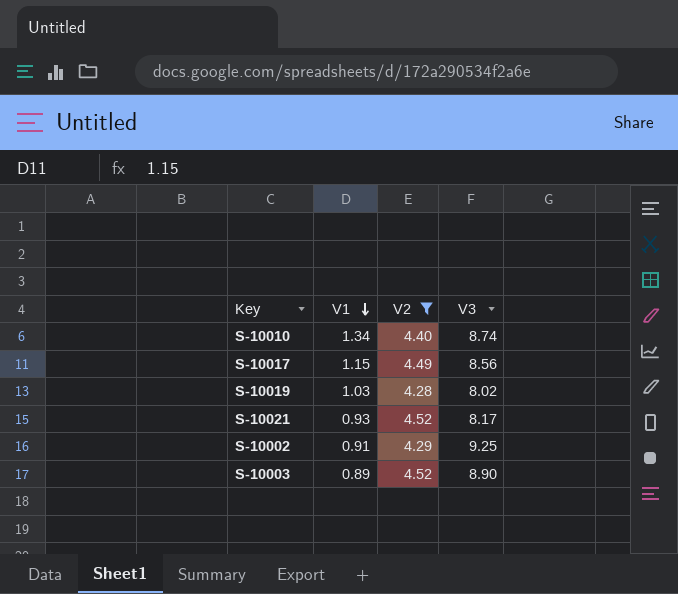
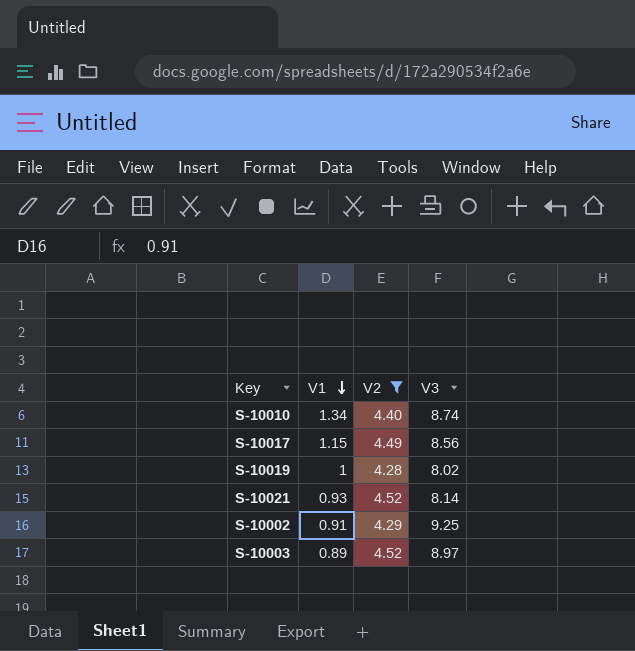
S-10019 | V1: 1.03 -> 1
S-10021 | V3: 8.17 -> 8.14
S-10003 | V3: 8.90 -> 8.97

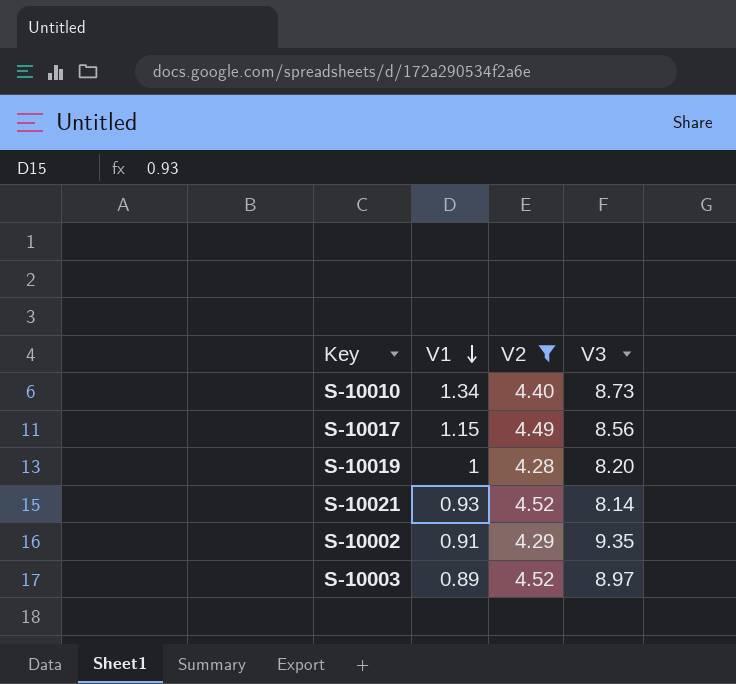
S-10010 | V3: 8.74 -> 8.73
S-10019 | V3: 8.02 -> 8.20
S-10002 | V3: 9.25 -> 9.35

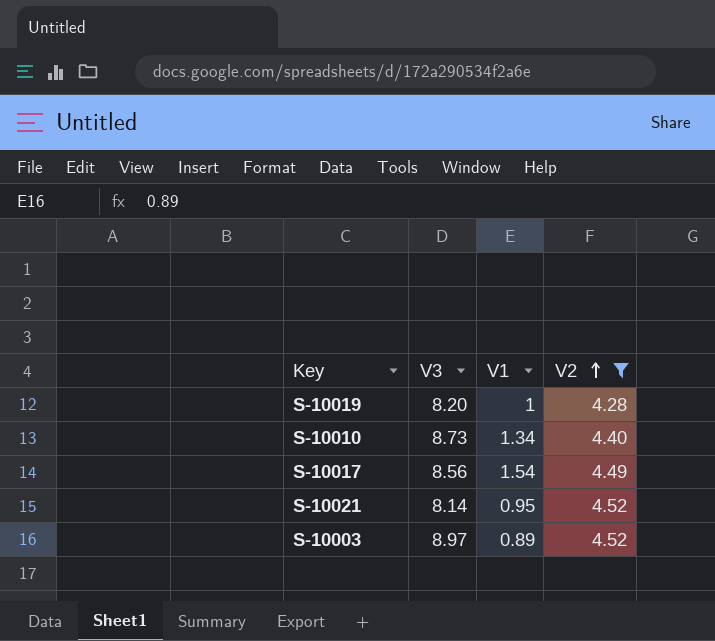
row order: V1 descending -> V2 ascending
column V3 | position: 4 -> 2
row S-10002: 0.91 | 4.29 | 9.35 -> none
S-10017 | V1: 1.15 -> 1.54
S-10021 | V1: 0.93 -> 0.95

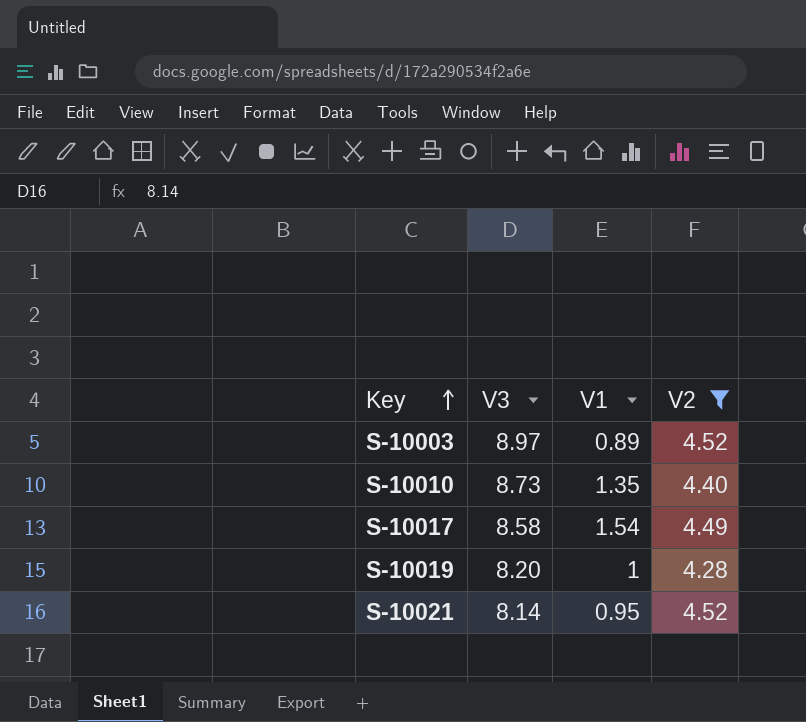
row order: V2 ascending -> Key ascending
S-10010 | V1: 1.34 -> 1.35
S-10017 | V3: 8.56 -> 8.58

